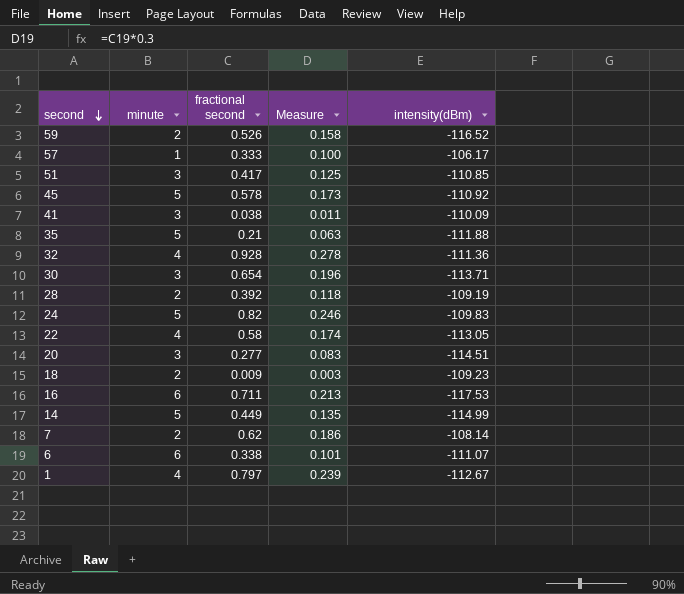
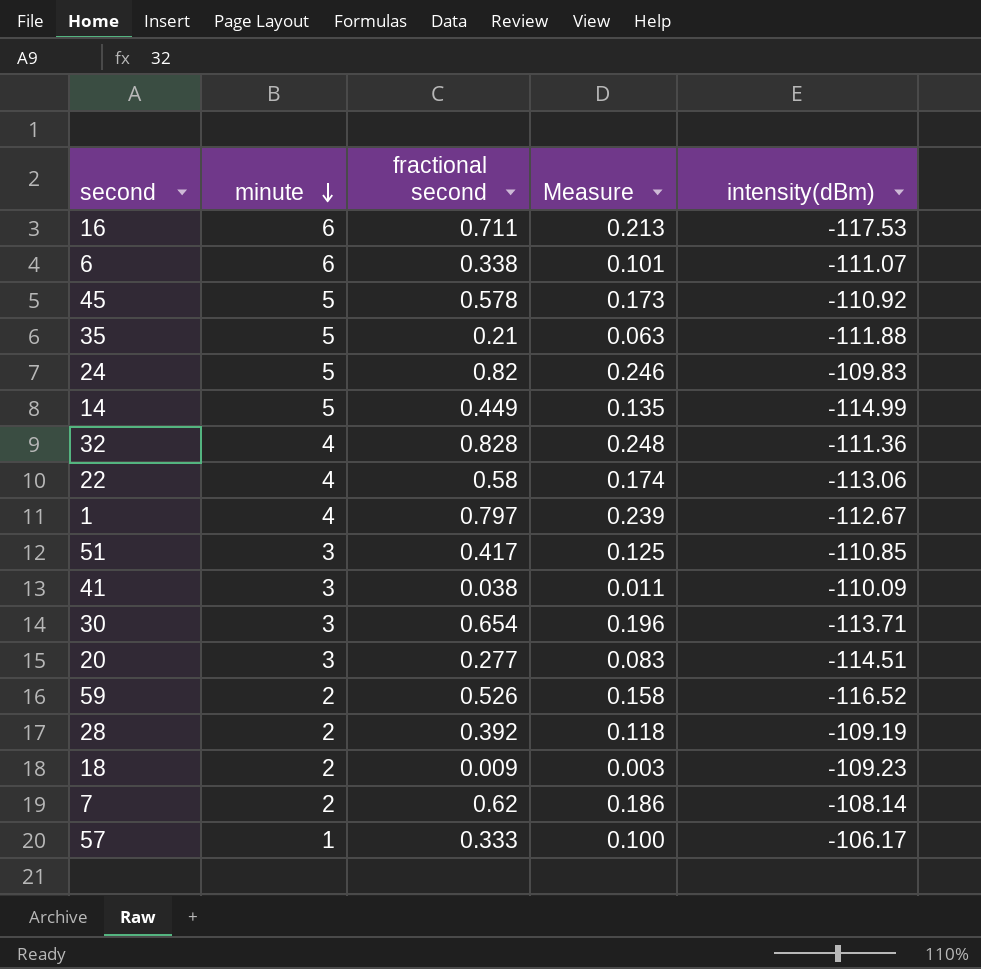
row order: second descending -> minute descending
32 | fractional second: 0.928 -> 0.828
32 | Measure: 0.278 -> 0.248
22 | intensity(dBm): -113.05 -> -113.06

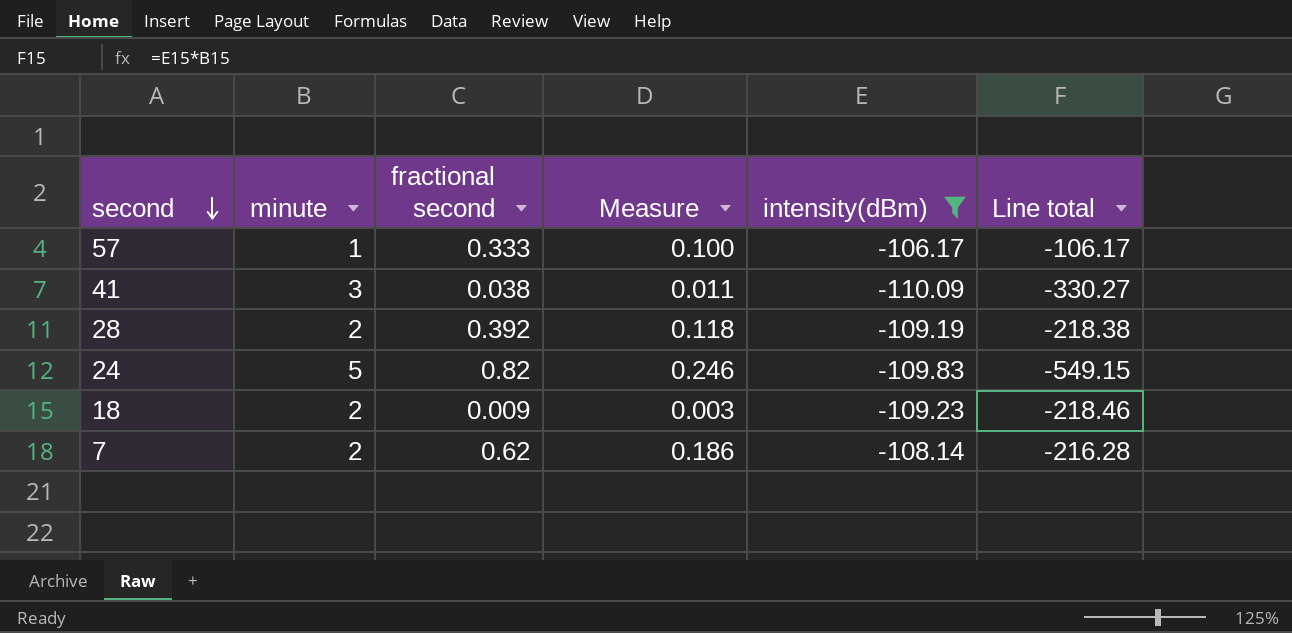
filter: none -> intensity(dBm) >= -110.09
row order: minute descending -> second descending
column Line total | formula: none -> [minute] * [intensity(dBm)]

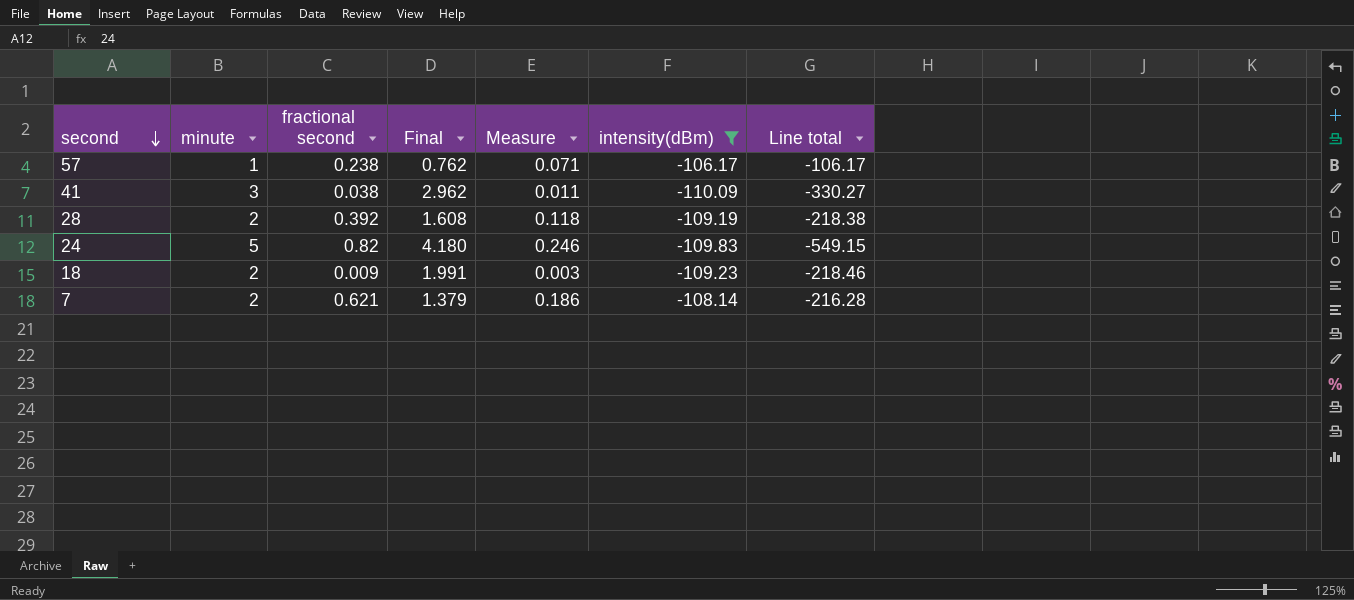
column Final | formula: none -> [minute] - [fractional second]
57 | fractional second: 0.333 -> 0.238
57 | Measure: 0.100 -> 0.071
7 | fractional second: 0.62 -> 0.621

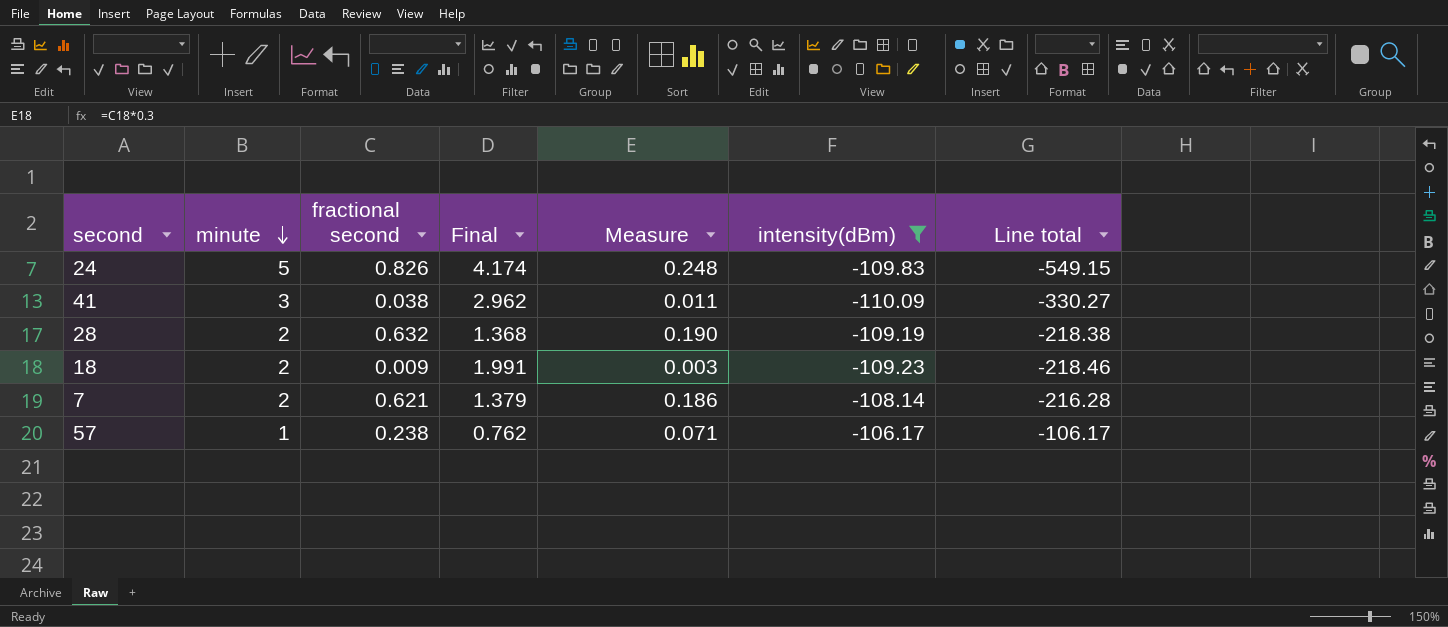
row order: second descending -> minute descending
24 | fractional second: 0.82 -> 0.826
24 | Final: 4.180 -> 4.174
24 | Measure: 0.246 -> 0.248
28 | fractional second: 0.392 -> 0.632
28 | Final: 1.608 -> 1.368
28 | Measure: 0.118 -> 0.190

